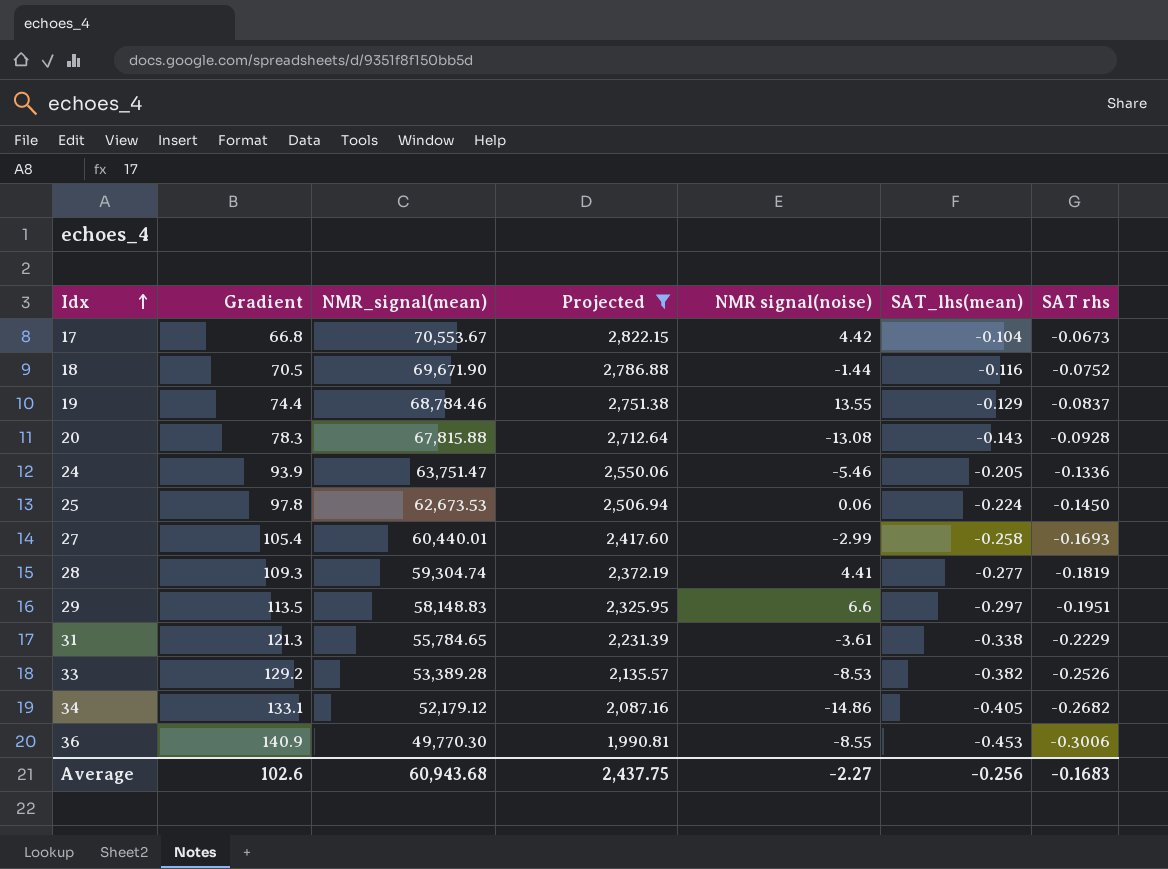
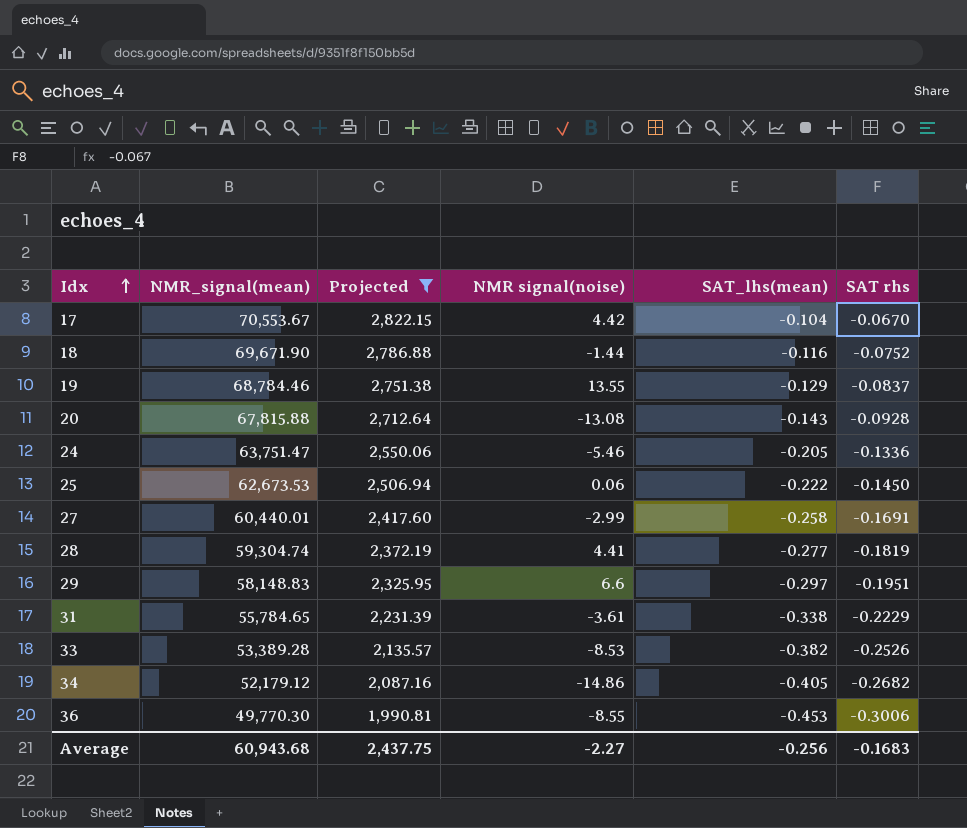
column Gradient | position: 2 -> none
17 | SAT rhs: -0.0673 -> -0.0670
25 | SAT_lhs(mean): -0.224 -> -0.222
27 | SAT rhs: -0.1693 -> -0.1691

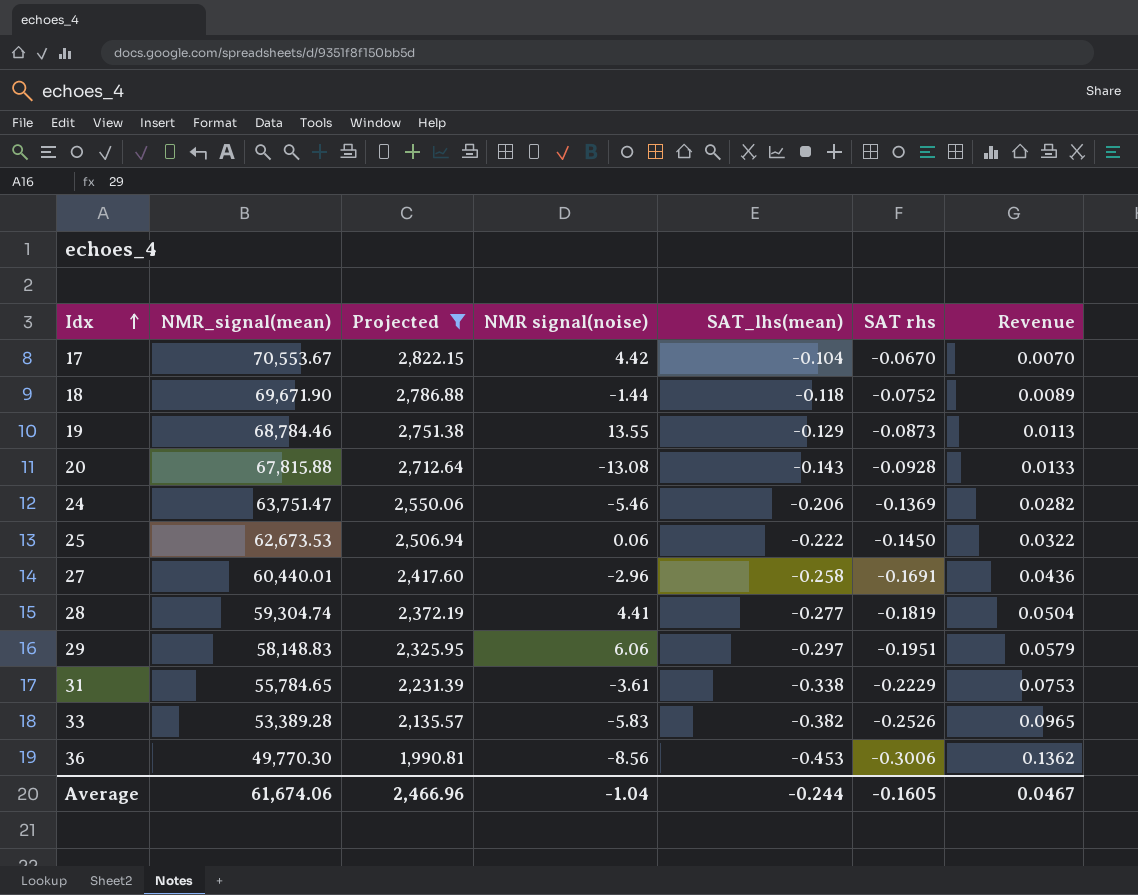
column Revenue | formula: none -> [SAT_lhs(mean)] * [SAT rhs]
row 34: 52,179.12 | 2,087.16 | -14.86 | -0.405 | -0.2682 -> none
18 | SAT_lhs(mean): -0.116 -> -0.118
19 | SAT rhs: -0.0837 -> -0.0873
24 | SAT_lhs(mean): -0.205 -> -0.206
24 | SAT rhs: -0.1336 -> -0.1369
27 | NMR signal(noise): -2.99 -> -2.96
29 | NMR signal(noise): 6.6 -> 6.06
33 | NMR signal(noise): -8.53 -> -5.83
36 | NMR signal(noise): -8.55 -> -8.56
Average | NMR_signal(mean): 60,943.68 -> 61,674.06
Average | Projected: 2,437.75 -> 2,466.96
Average | NMR signal(noise): -2.27 -> -1.04
Average | SAT_lhs(mean): -0.256 -> -0.244
Average | SAT rhs: -0.1683 -> -0.1605

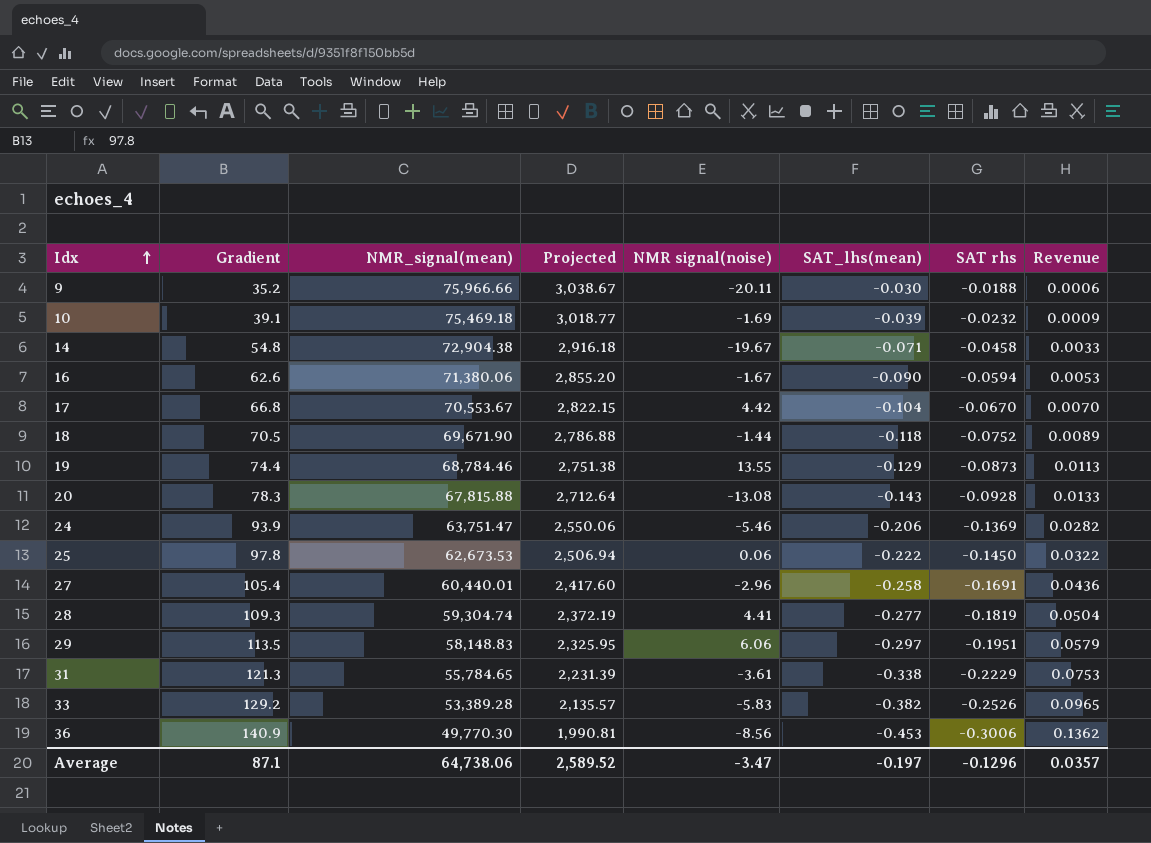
filter: Projected <= 2,822.15 -> none
column Gradient | position: none -> 2
Average | NMR_signal(mean): 61,674.06 -> 64,738.06
Average | Projected: 2,466.96 -> 2,589.52
Average | NMR signal(noise): -1.04 -> -3.47
Average | SAT_lhs(mean): -0.244 -> -0.197
Average | SAT rhs: -0.1605 -> -0.1296
Average | Revenue: 0.0467 -> 0.0357

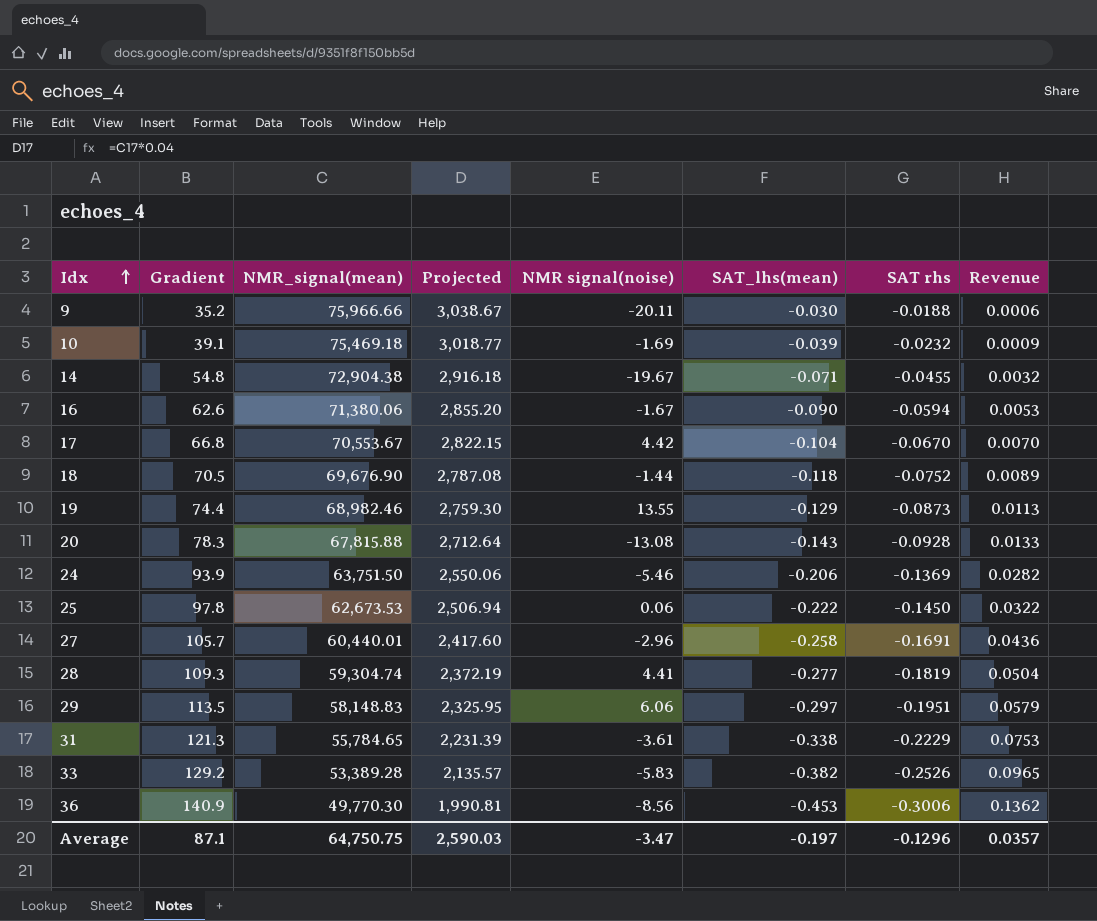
14 | SAT rhs: -0.0458 -> -0.0455
14 | Revenue: 0.0033 -> 0.0032
18 | NMR_signal(mean): 69,671.90 -> 69,676.90
18 | Projected: 2,786.88 -> 2,787.08
19 | NMR_signal(mean): 68,784.46 -> 68,982.46
19 | Projected: 2,751.38 -> 2,759.30
24 | NMR_signal(mean): 63,751.47 -> 63,751.50
27 | Gradient: 105.4 -> 105.7
Average | NMR_signal(mean): 64,738.06 -> 64,750.75
Average | Projected: 2,589.52 -> 2,590.03

